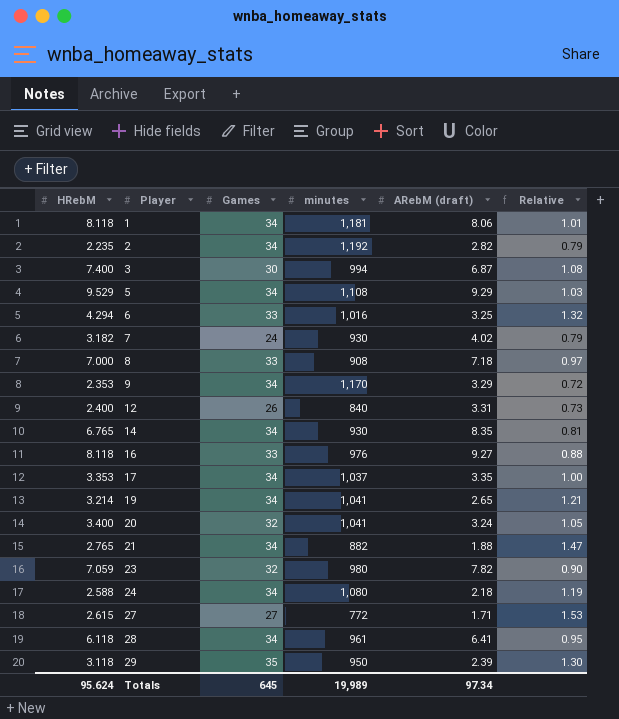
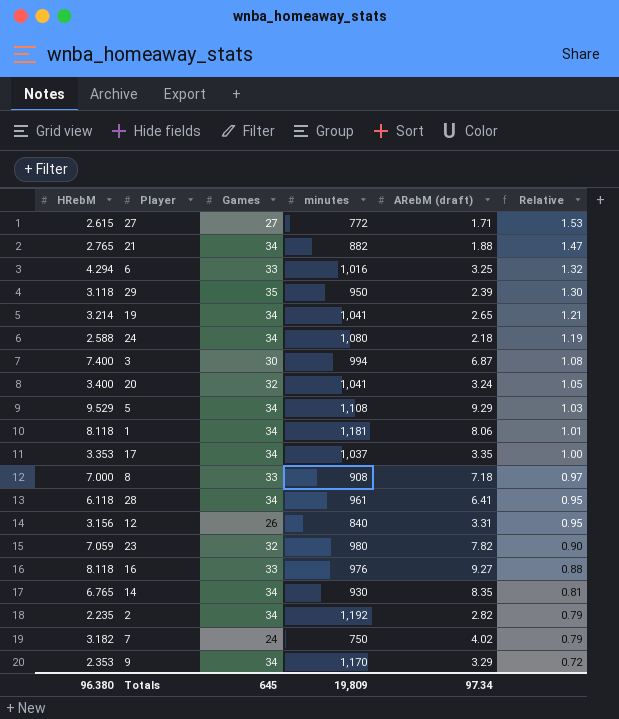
row order: Player ascending -> Relative descending
12 | HRebM: 2.400 -> 3.156
12 | Relative: 0.73 -> 0.95
7 | minutes: 930 -> 750
Totals | HRebM: 95.624 -> 96.380
Totals | minutes: 19,989 -> 19,809

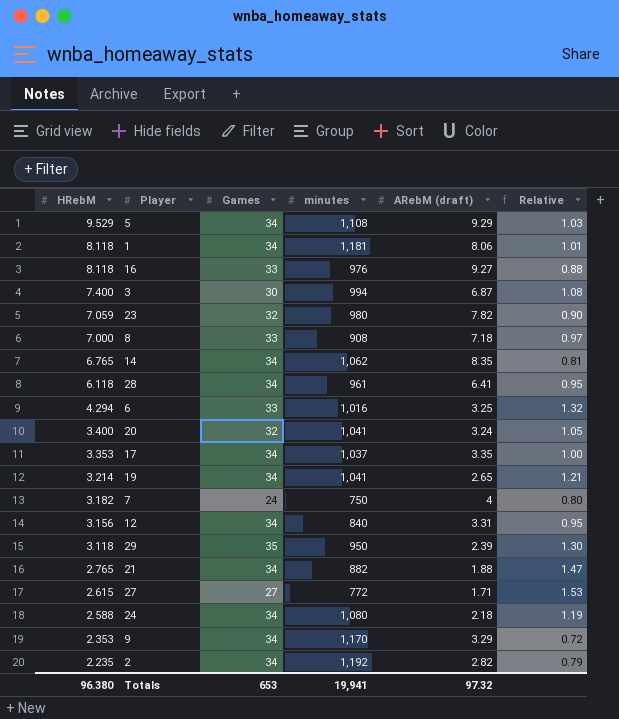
row order: Relative descending -> HRebM descending
14 | minutes: 930 -> 1,062
7 | ARebM (draft): 4.02 -> 4
7 | Relative: 0.79 -> 0.80
12 | Games: 26 -> 34
Totals | Games: 645 -> 653
Totals | minutes: 19,809 -> 19,941
Totals | ARebM (draft): 97.34 -> 97.32

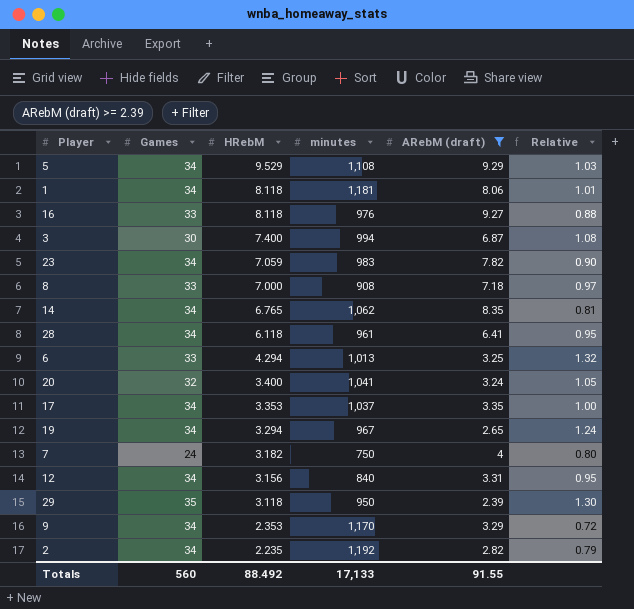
filter: none -> ARebM (draft) >= 2.39
column HRebM | position: 1 -> 3
23 | Games: 32 -> 34
23 | minutes: 980 -> 983
6 | minutes: 1,016 -> 1,013
19 | HRebM: 3.214 -> 3.294
19 | minutes: 1,041 -> 967
19 | Relative: 1.21 -> 1.24
Totals | Games: 653 -> 560
Totals | HRebM: 96.380 -> 88.492
Totals | minutes: 19,941 -> 17,133
Totals | ARebM (draft): 97.32 -> 91.55

